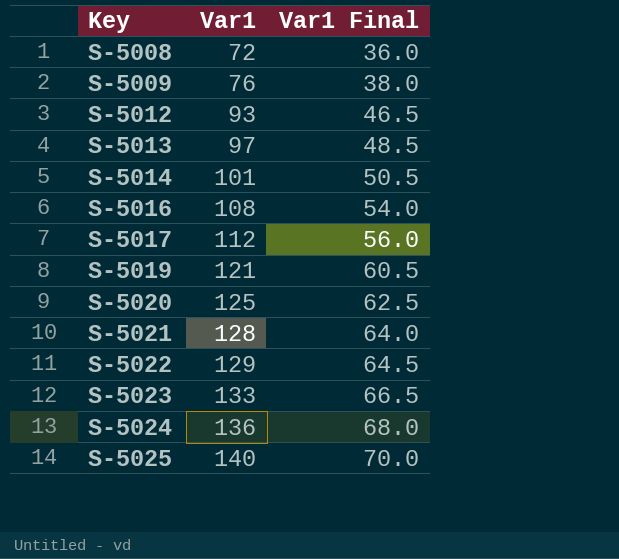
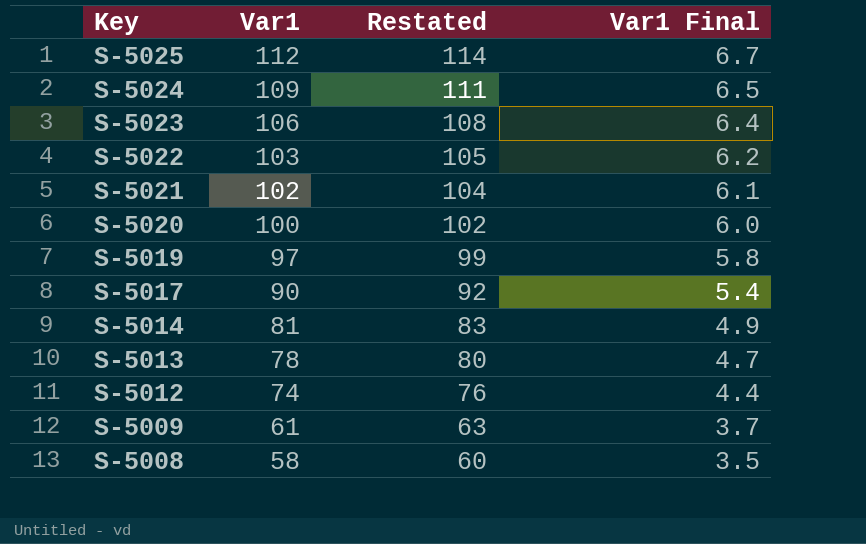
row order: Key ascending -> Key descending
column Restated | formula: none -> [Var1] + 2
column Var1 Final | formula: [Var1] * 0.5 -> [Var1] * 0.06
row S-5016: 108 | 54.0 -> none
S-5025 | Var1: 140 -> 112
S-5024 | Var1: 136 -> 109
S-5023 | Var1: 133 -> 106
S-5022 | Var1: 129 -> 103
S-5021 | Var1: 128 -> 102
S-5020 | Var1: 125 -> 100
S-5019 | Var1: 121 -> 97
S-5017 | Var1: 112 -> 90
S-5014 | Var1: 101 -> 81
S-5013 | Var1: 97 -> 78
S-5012 | Var1: 93 -> 74
S-5009 | Var1: 76 -> 61
S-5008 | Var1: 72 -> 58

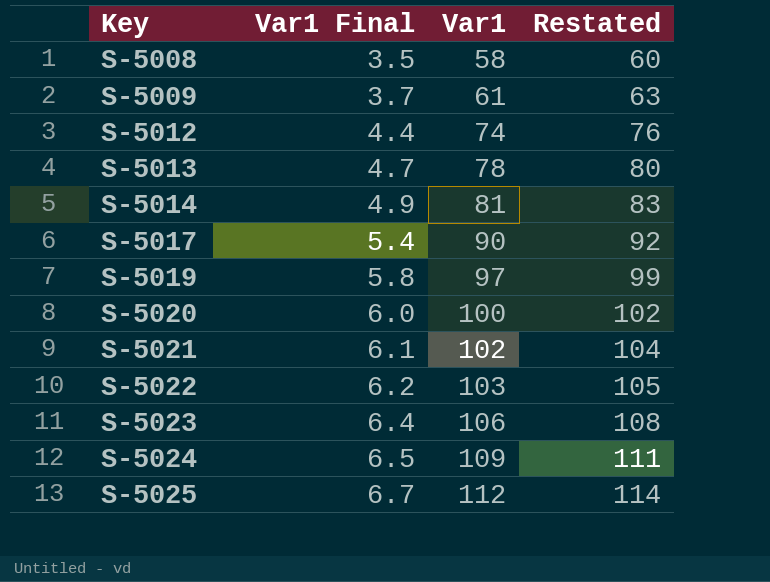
row order: Key descending -> Key ascending
column Var1 Final | position: 4 -> 2

